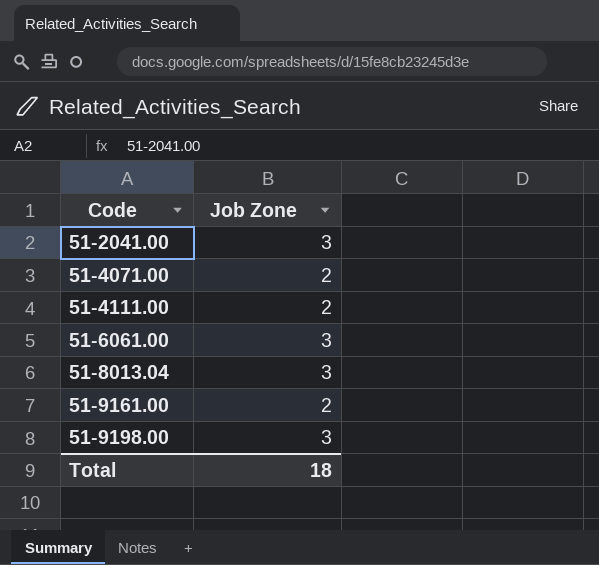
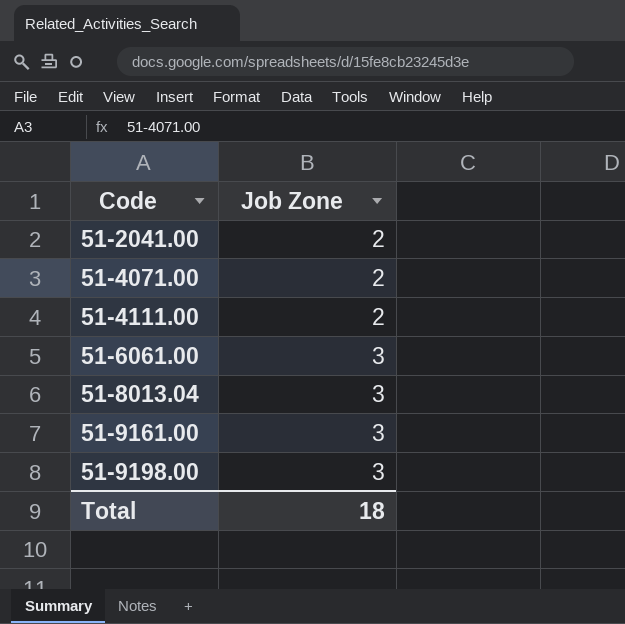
51-2041.00 | Job Zone: 3 -> 2
51-9161.00 | Job Zone: 2 -> 3

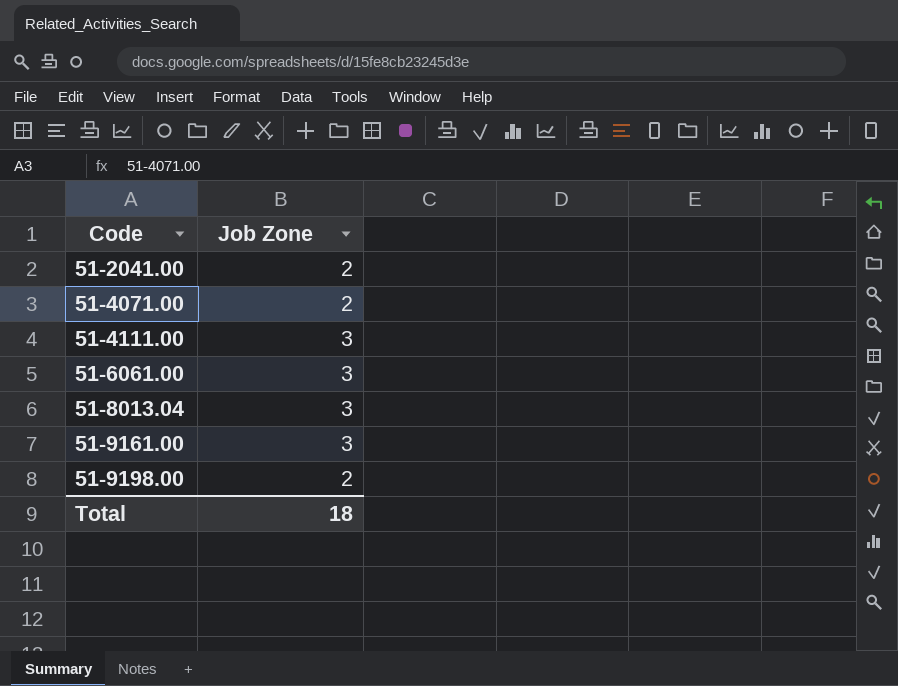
51-4111.00 | Job Zone: 2 -> 3
51-9198.00 | Job Zone: 3 -> 2

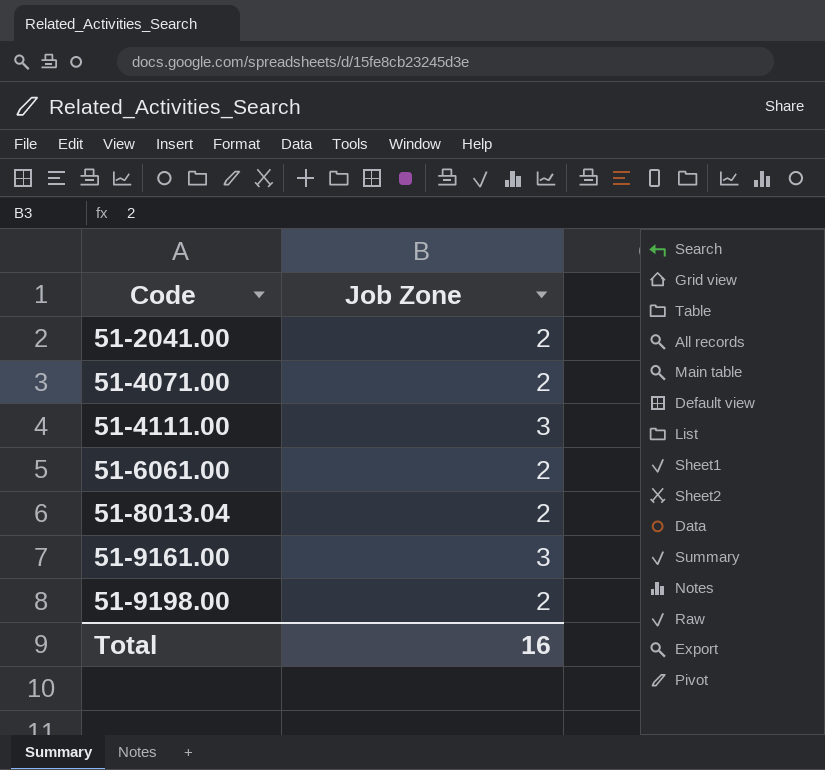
51-6061.00 | Job Zone: 3 -> 2
51-8013.04 | Job Zone: 3 -> 2
Total | Job Zone: 18 -> 16

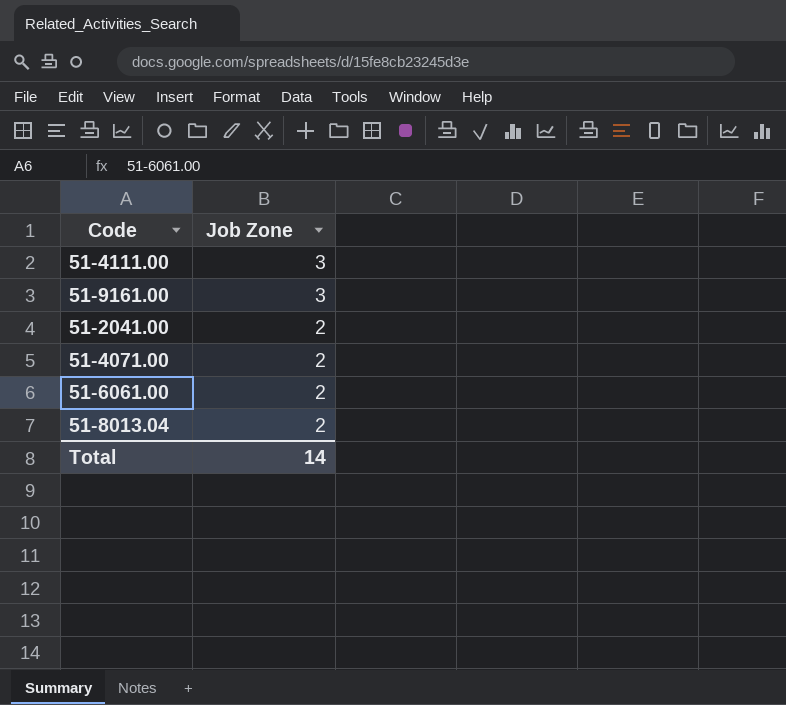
row order: Code ascending -> Job Zone descending
row 51-9198.00: 2 -> none
Total | Job Zone: 16 -> 14

